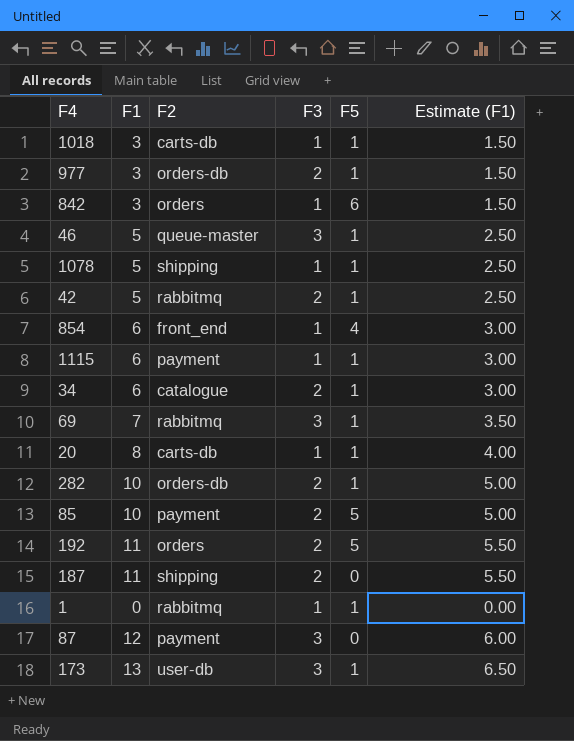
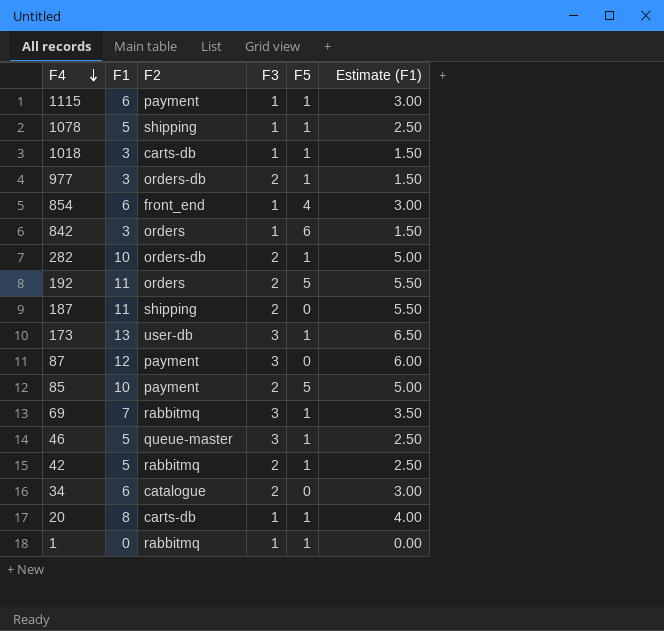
row order: none -> F4 descending
34 | F5: 1 -> 0

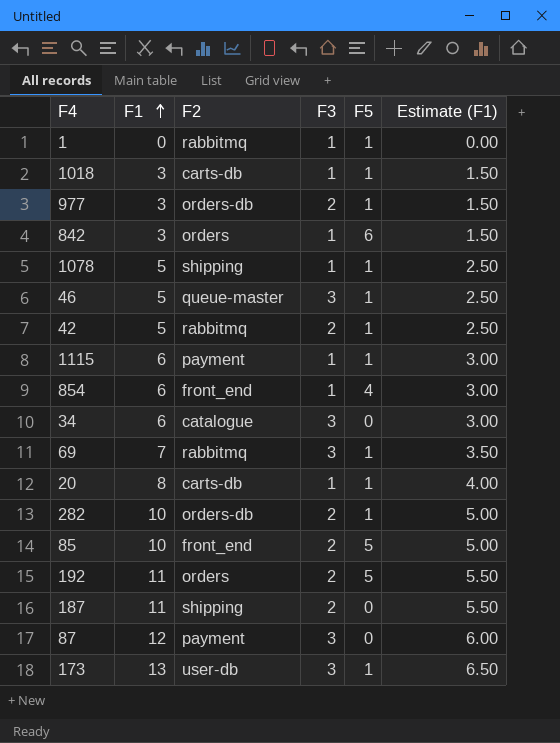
row order: F4 descending -> F1 ascending
34 | F3: 2 -> 3
85 | F2: payment -> front_end

